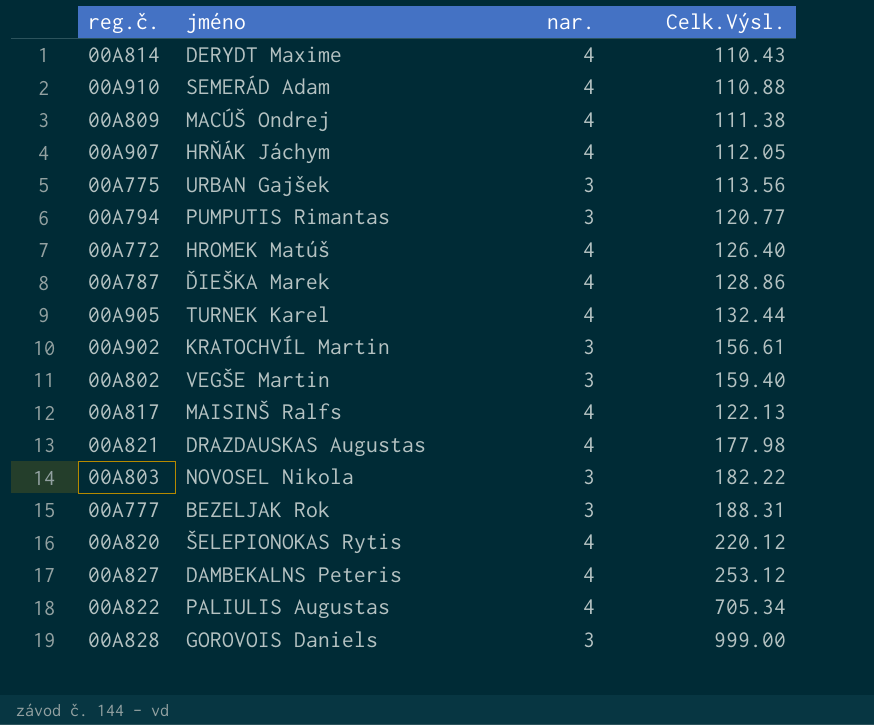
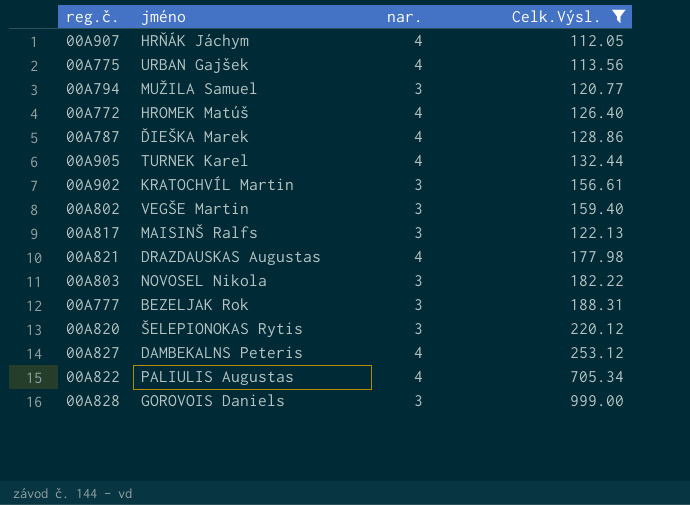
filter: none -> Celk.Výsl. >= 112.05
00A775 | nar.: 3 -> 4
00A794 | jméno: PUMPUTIS Rimantas -> MUŽILA Samuel
00A817 | nar.: 4 -> 3
00A820 | nar.: 4 -> 3

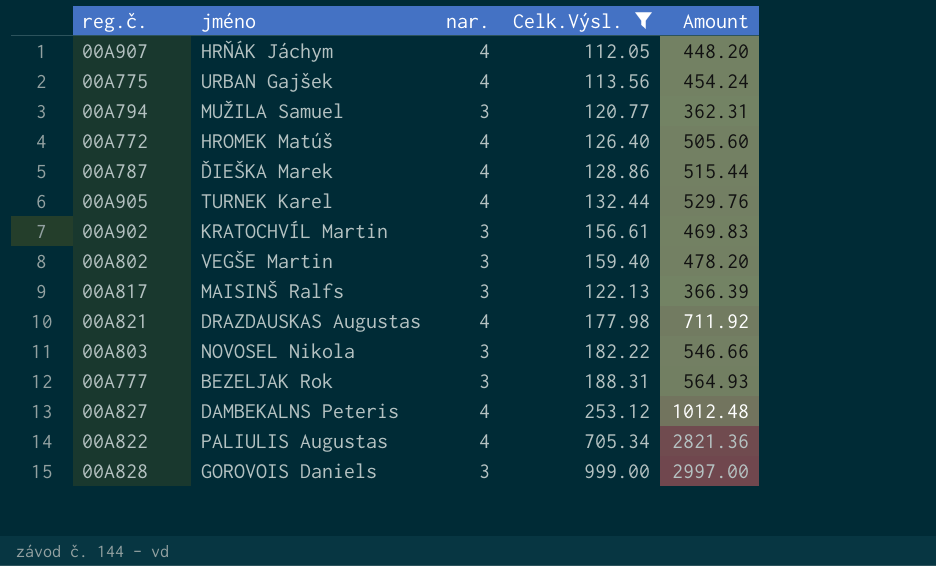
column Amount | formula: none -> [nar.] * [Celk.Výsl.]
row 00A820: ŠELEPIONOKAS Rytis | 3 | 220.12 -> none

